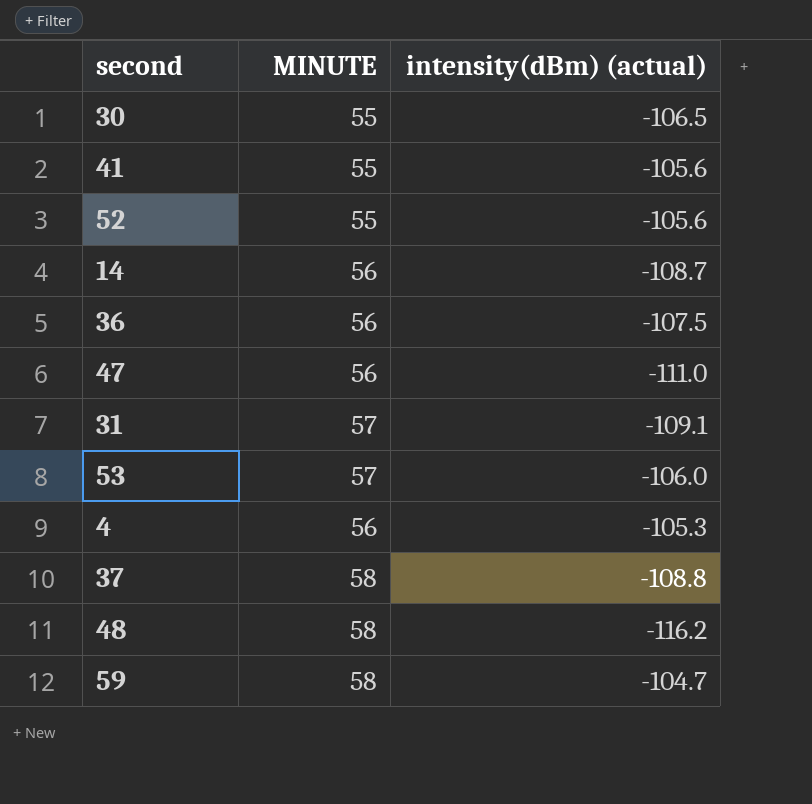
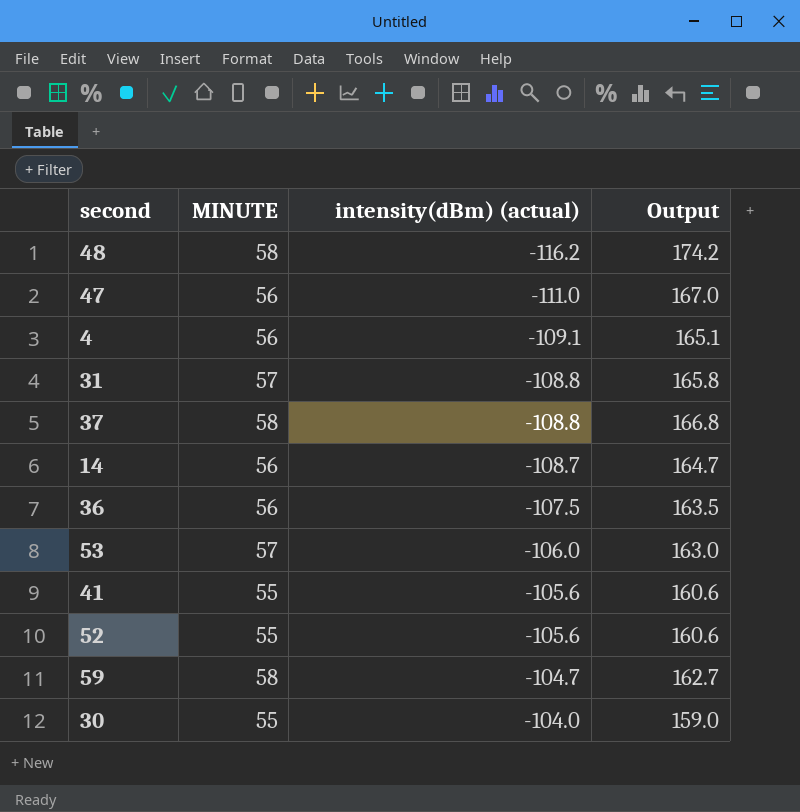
row order: none -> intensity(dBm) (actual) ascending
column Output | formula: none -> [MINUTE] - [intensity(dBm) (actual)]
4 | intensity(dBm) (actual): -105.3 -> -109.1
31 | intensity(dBm) (actual): -109.1 -> -108.8
30 | intensity(dBm) (actual): -106.5 -> -104.0

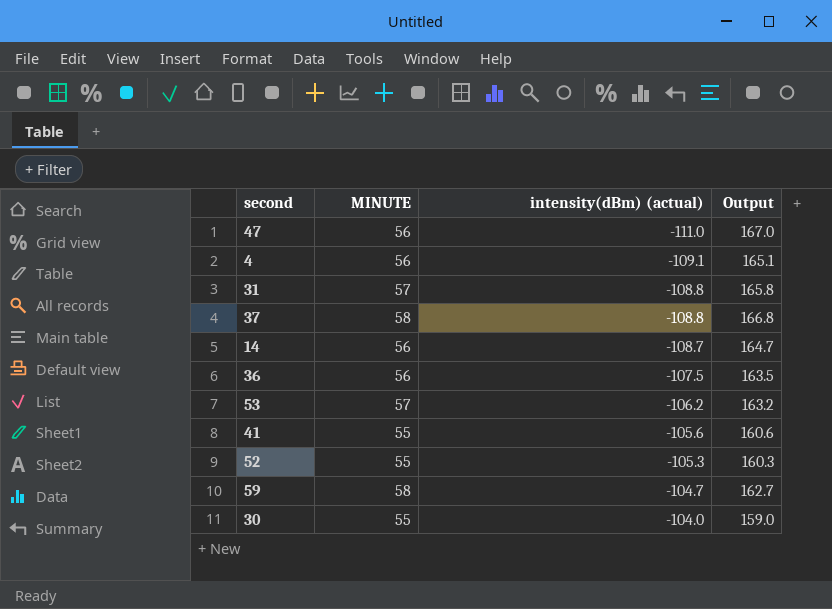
row 48: 58 | -116.2 | 174.2 -> none
53 | intensity(dBm) (actual): -106.0 -> -106.2
53 | Output: 163.0 -> 163.2
52 | intensity(dBm) (actual): -105.6 -> -105.3
52 | Output: 160.6 -> 160.3

